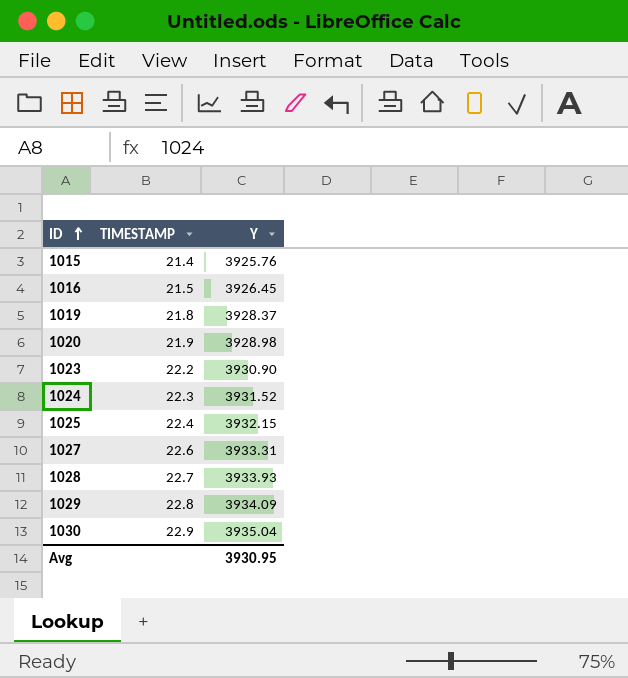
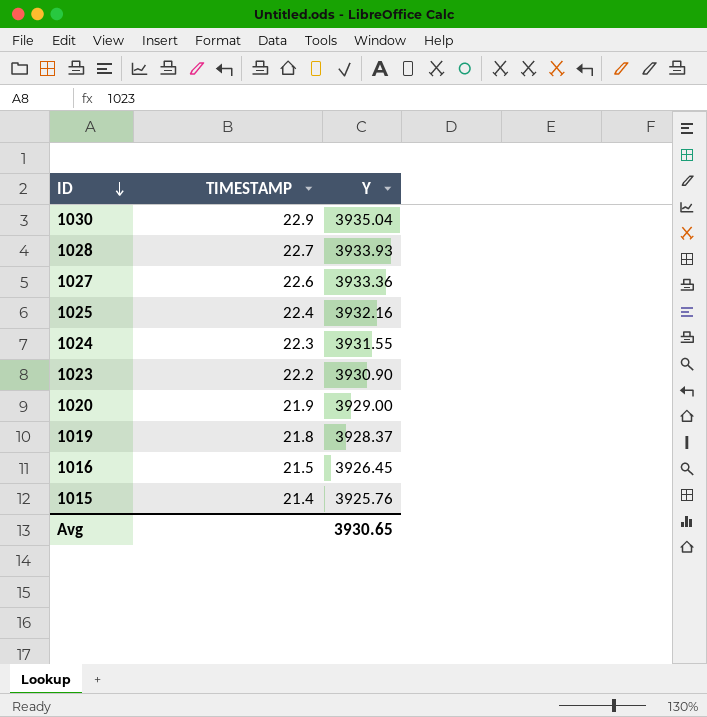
row order: ID ascending -> ID descending
row 1029: 22.8 | 3934.09 -> none
1027 | Y: 3933.31 -> 3933.36
1025 | Y: 3932.15 -> 3932.16
1024 | Y: 3931.52 -> 3931.55
1020 | Y: 3928.98 -> 3929.00
Avg | Y: 3930.95 -> 3930.65

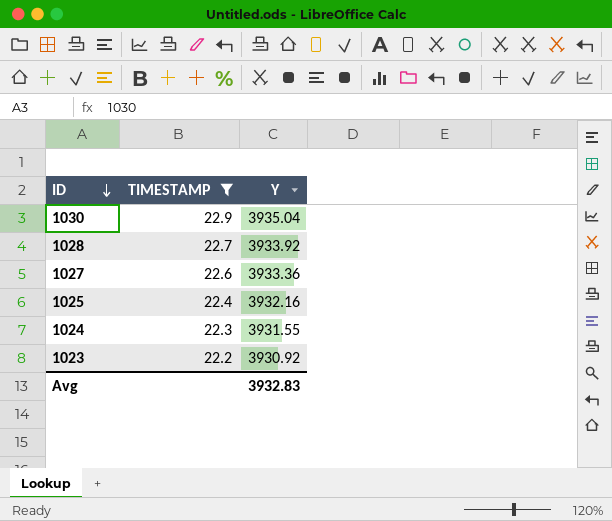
filter: none -> TIMESTAMP >= 22.2
1028 | Y: 3933.93 -> 3933.92
1023 | Y: 3930.90 -> 3930.92
Avg | Y: 3930.65 -> 3932.83

